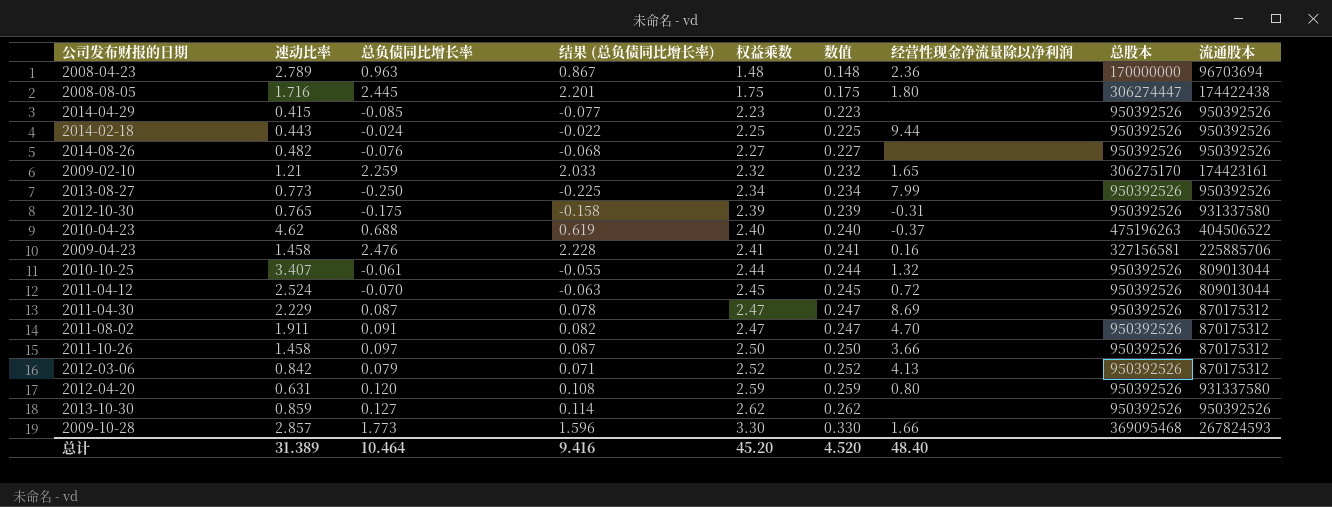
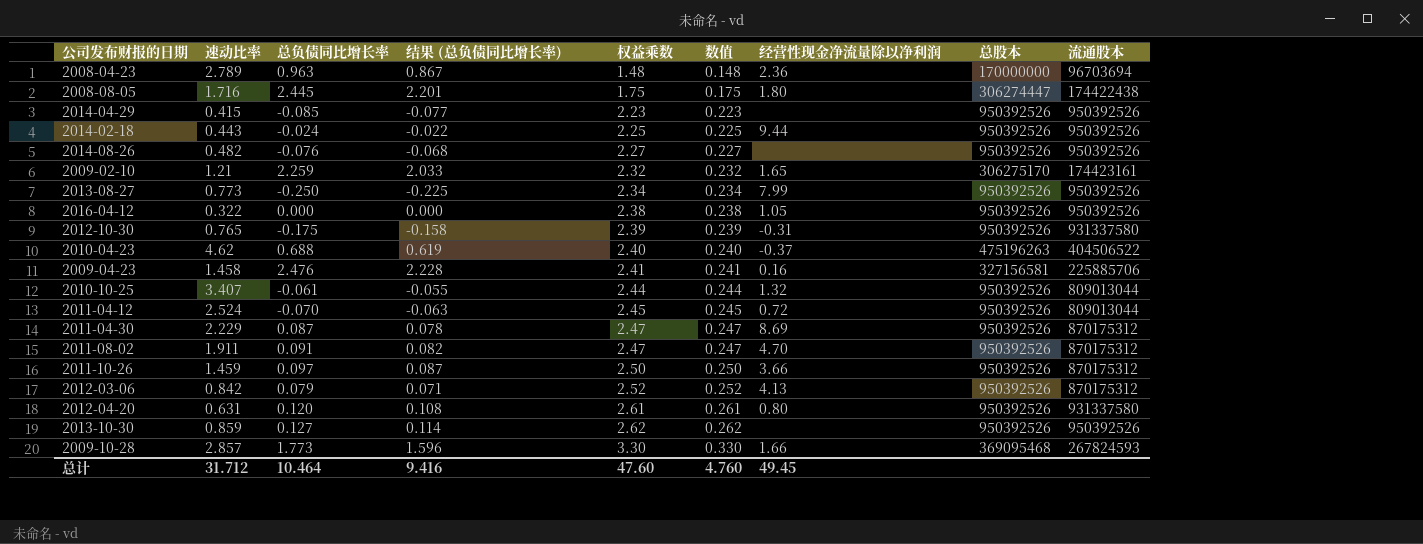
row 2016-04-12: none -> 0.322 | 0.000 | 0.000 | 2.38 | 0.238 | 1.05 | 950392526 | 950392526
2011-10-26 | 速动比率: 1.458 -> 1.459
2012-04-20 | 权益乘数: 2.59 -> 2.61
2012-04-20 | 数值: 0.259 -> 0.261
总计 | 速动比率: 31.389 -> 31.712
总计 | 权益乘数: 45.20 -> 47.60
总计 | 数值: 4.520 -> 4.760
总计 | 经营性现金净流量除以净利润: 48.40 -> 49.45

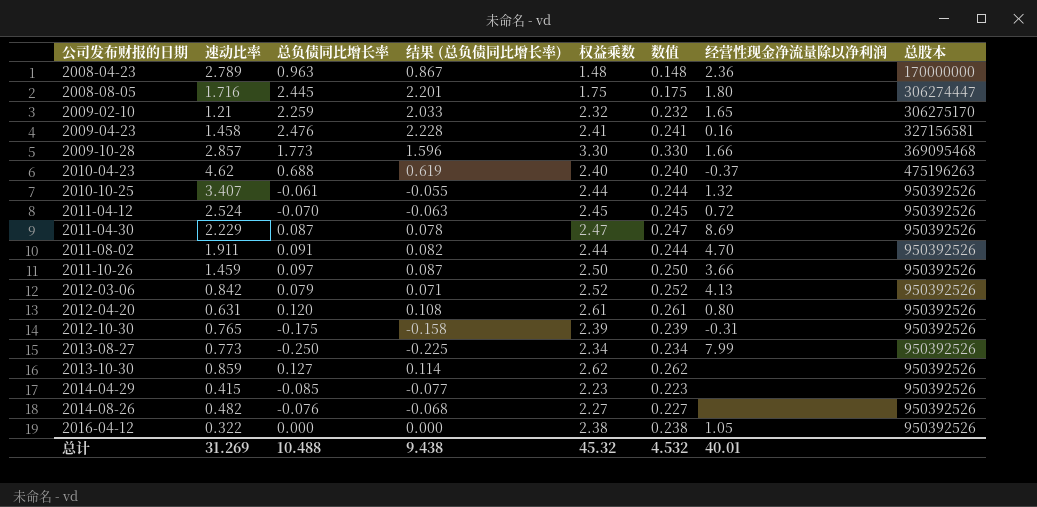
row order: 权益乘数 ascending -> 公司发布财报的日期 ascending
column 流通股本 | position: 9 -> none
row 2014-02-18: 0.443 | -0.024 | -0.022 | 2.25 | 0.225 | 9.44 | 950392526 | 950392526 -> none
2011-08-02 | 权益乘数: 2.47 -> 2.44
2011-08-02 | 数值: 0.247 -> 0.244
总计 | 速动比率: 31.712 -> 31.269
总计 | 总负债同比增长率: 10.464 -> 10.488
总计 | 结果 (总负债同比增长率): 9.416 -> 9.438
总计 | 权益乘数: 47.60 -> 45.32
总计 | 数值: 4.760 -> 4.532
总计 | 经营性现金净流量除以净利润: 49.45 -> 40.01

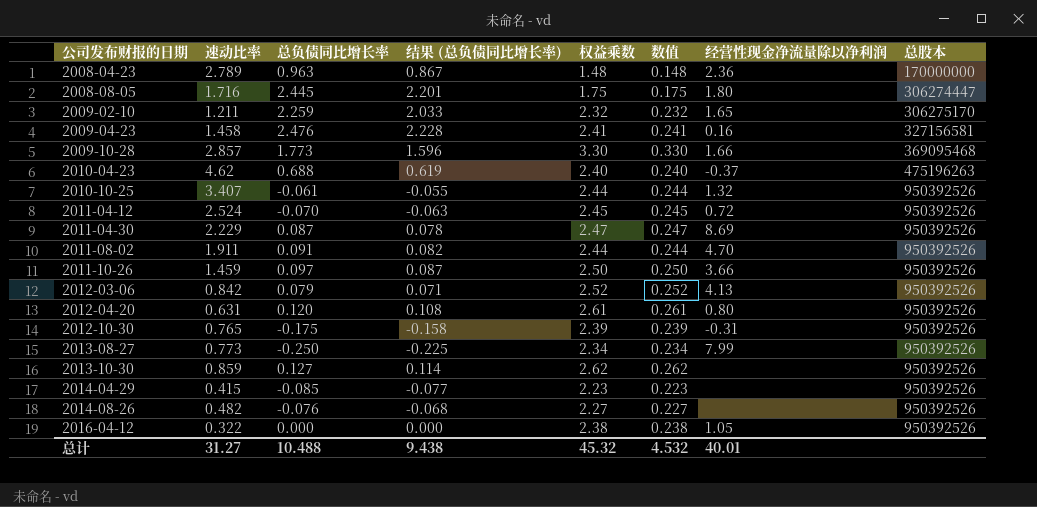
2009-02-10 | 速动比率: 1.21 -> 1.211
总计 | 速动比率: 31.269 -> 31.27

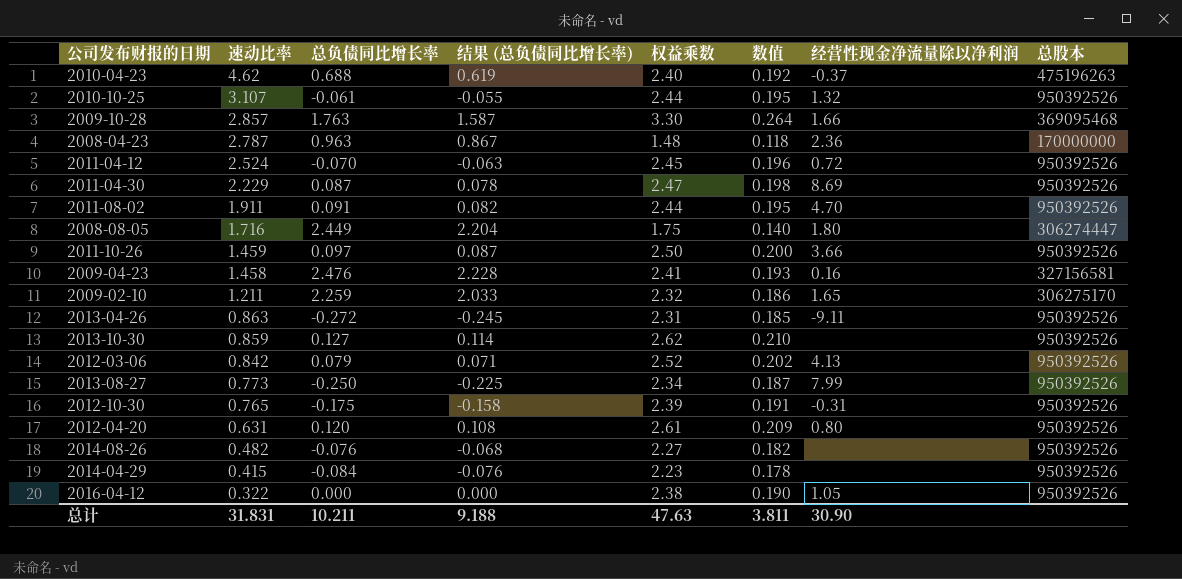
row order: 公司发布财报的日期 ascending -> 速动比率 descending
column 数值 | formula: [权益乘数] * 0.1 -> [权益乘数] * 0.08
2010-10-25 | 速动比率: 3.407 -> 3.107
2009-10-28 | 总负债同比增长率: 1.773 -> 1.763
2009-10-28 | 结果 (总负债同比增长率): 1.596 -> 1.587
2008-04-23 | 速动比率: 2.789 -> 2.787
2008-08-05 | 总负债同比增长率: 2.445 -> 2.449
2008-08-05 | 结果 (总负债同比增长率): 2.201 -> 2.204
row 2013-04-26: none -> 0.863 | -0.272 | -0.245 | 2.31 | 0.185 | -9.11 | 950392526
2014-04-29 | 总负债同比增长率: -0.085 -> -0.084
2014-04-29 | 结果 (总负债同比增长率): -0.077 -> -0.076
总计 | 速动比率: 31.27 -> 31.831
总计 | 总负债同比增长率: 10.488 -> 10.211
总计 | 结果 (总负债同比增长率): 9.438 -> 9.188
总计 | 权益乘数: 45.32 -> 47.63
总计 | 数值: 4.532 -> 3.811
总计 | 经营性现金净流量除以净利润: 40.01 -> 30.90

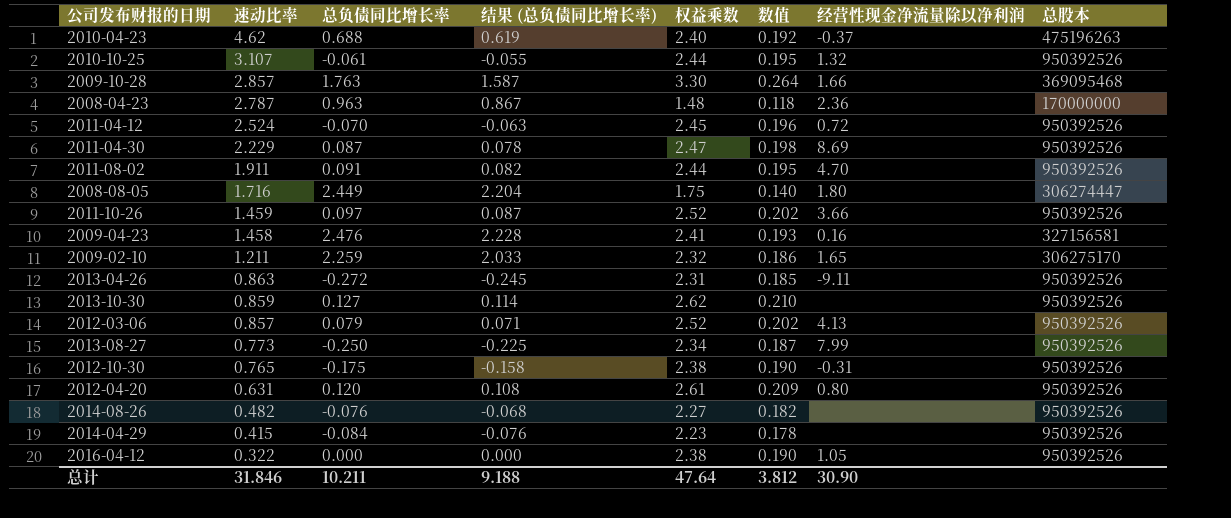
2011-10-26 | 权益乘数: 2.50 -> 2.52
2011-10-26 | 数值: 0.200 -> 0.202
2012-03-06 | 速动比率: 0.842 -> 0.857
2012-10-30 | 权益乘数: 2.39 -> 2.38
2012-10-30 | 数值: 0.191 -> 0.190
总计 | 速动比率: 31.831 -> 31.846
总计 | 权益乘数: 47.63 -> 47.64
总计 | 数值: 3.811 -> 3.812

